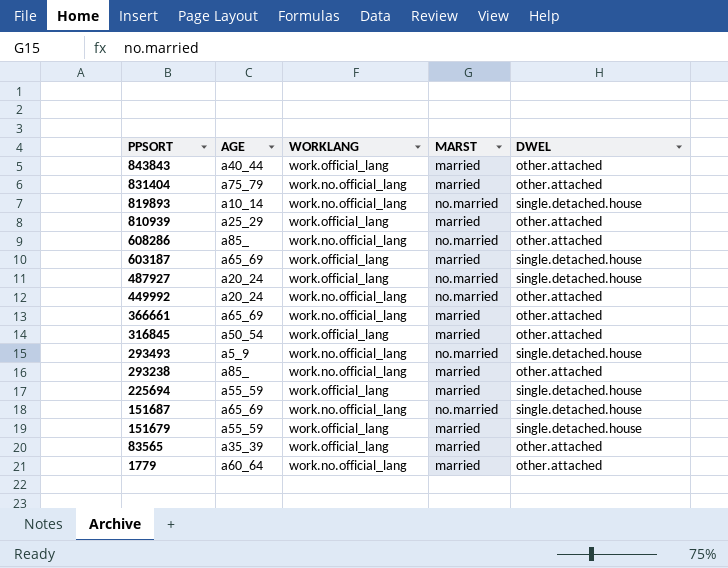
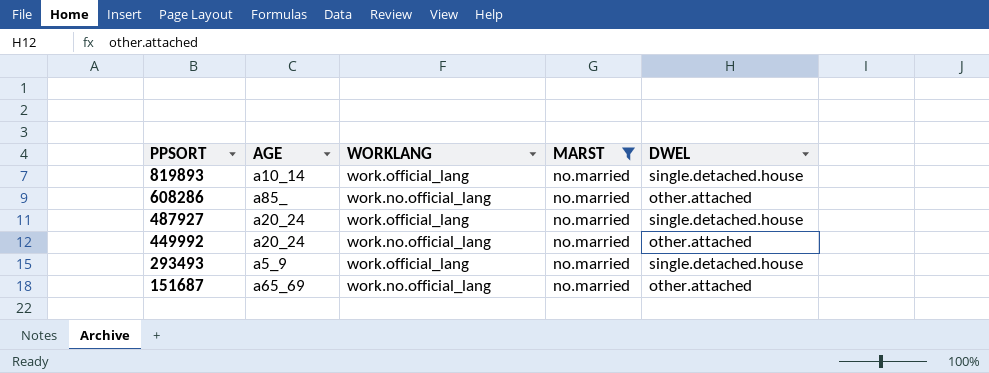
filter: none -> MARST = no.married
819893 | WORKLANG: work.no.official_lang -> work.official_lang
293493 | WORKLANG: work.no.official_lang -> work.official_lang
151687 | DWEL: single.detached.house -> other.attached

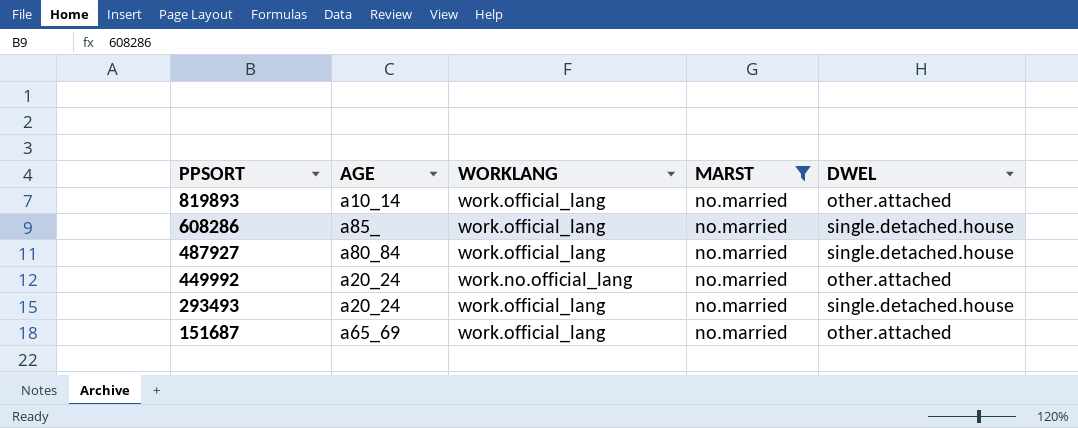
819893 | DWEL: single.detached.house -> other.attached
608286 | WORKLANG: work.no.official_lang -> work.official_lang
608286 | DWEL: other.attached -> single.detached.house
487927 | AGE: a20_24 -> a80_84
293493 | AGE: a5_9 -> a20_24
151687 | WORKLANG: work.no.official_lang -> work.official_lang

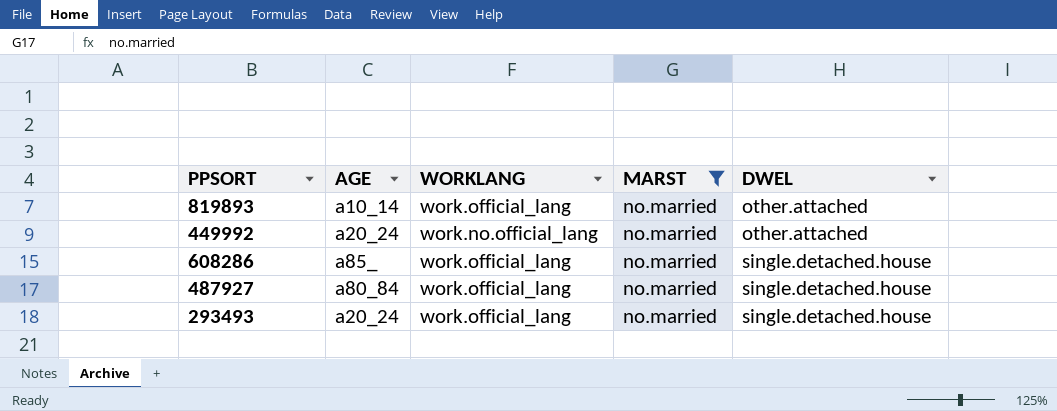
row order: PPSORT descending -> DWEL ascending
row 151687: a65_69 | work.official_lang | no.married | other.attached -> none

